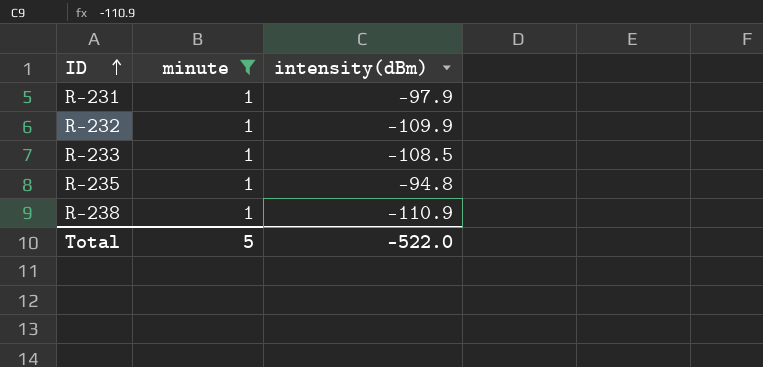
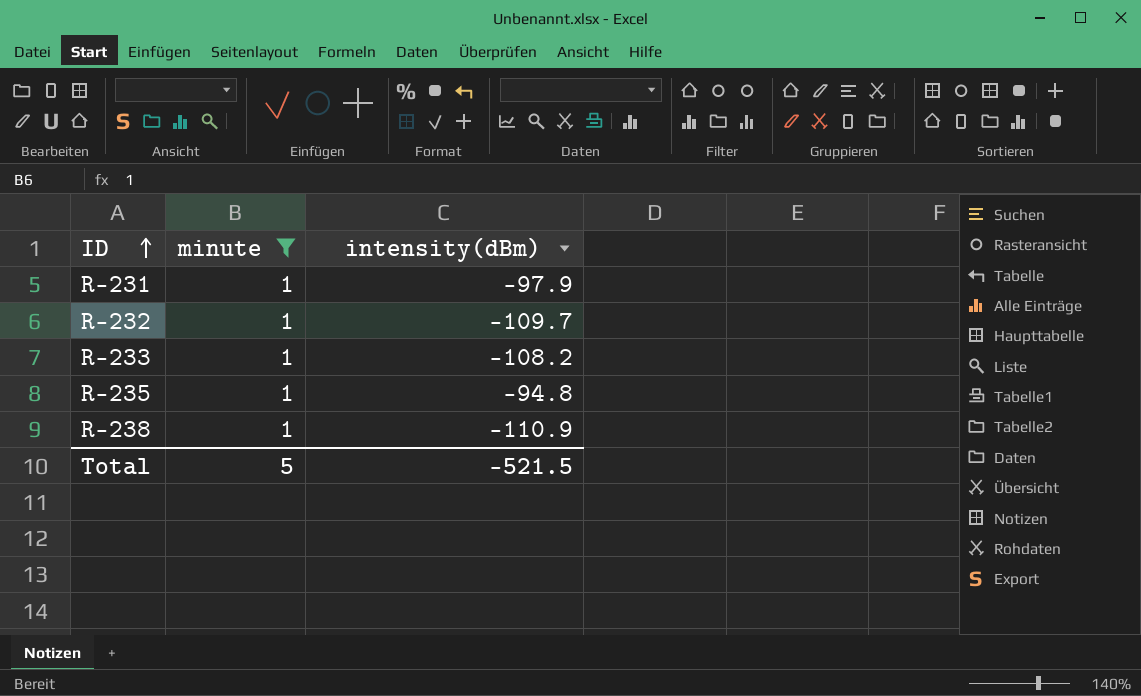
R-232 | intensity(dBm): -109.9 -> -109.7
R-233 | intensity(dBm): -108.5 -> -108.2
Total | intensity(dBm): -522.0 -> -521.5

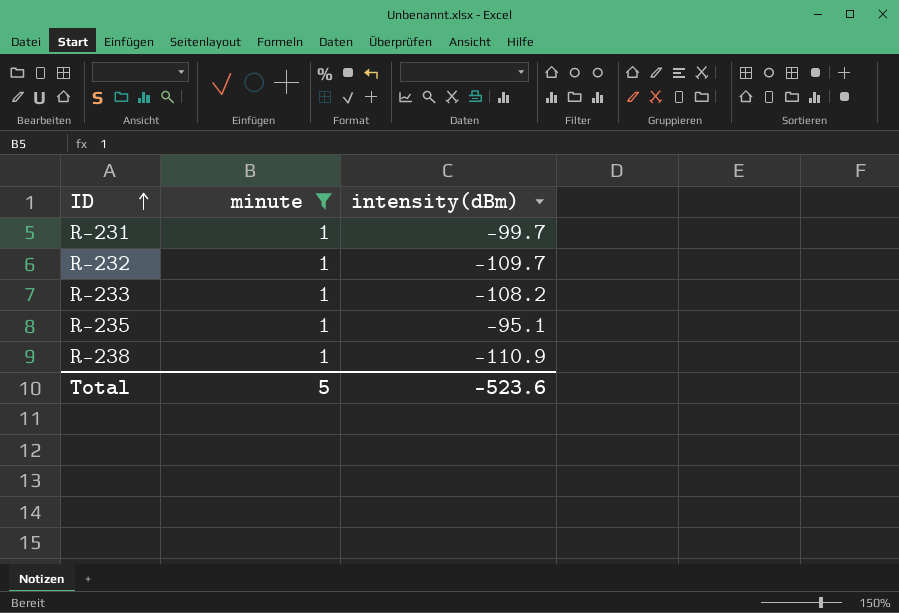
R-231 | intensity(dBm): -97.9 -> -99.7
R-235 | intensity(dBm): -94.8 -> -95.1
Total | intensity(dBm): -521.5 -> -523.6

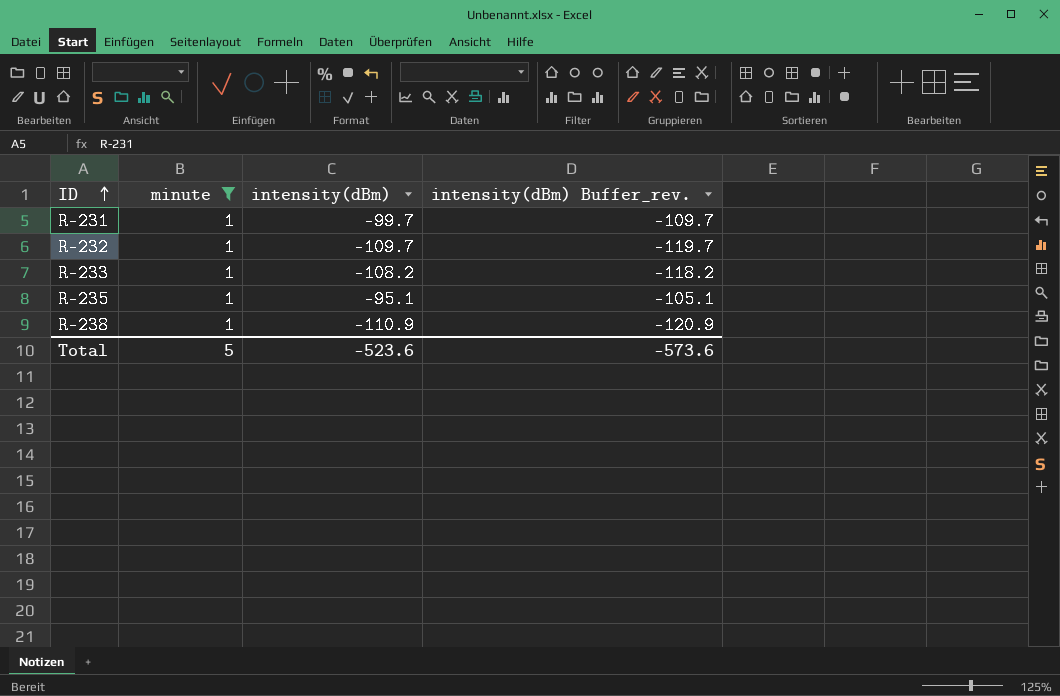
column intensity(dBm) Buffer_rev. | formula: none -> [intensity(dBm)] - 10

